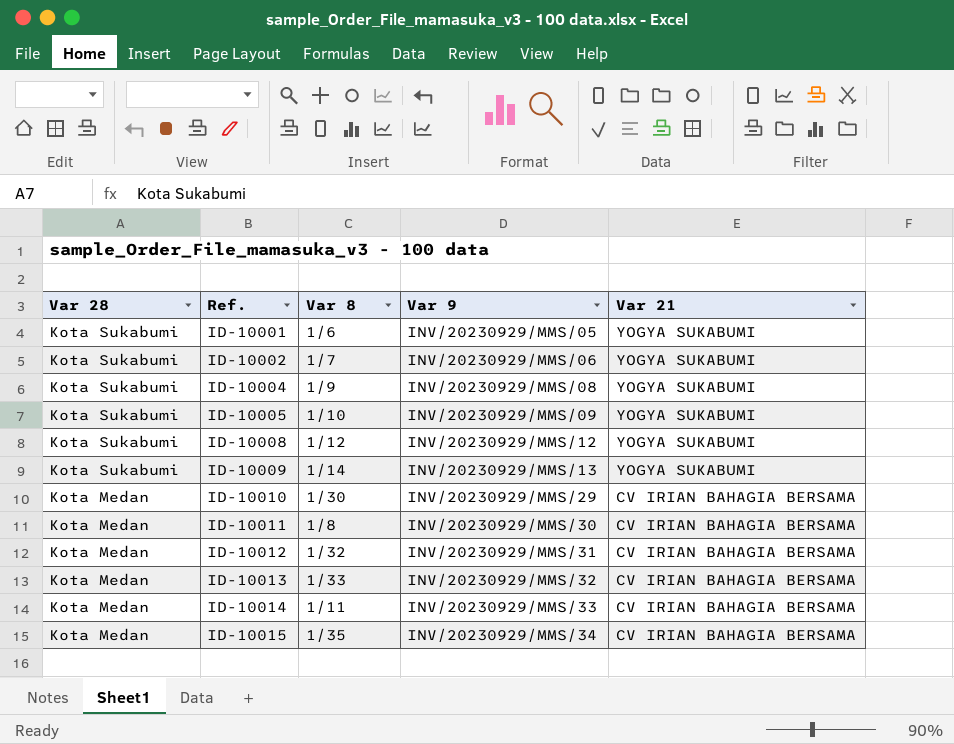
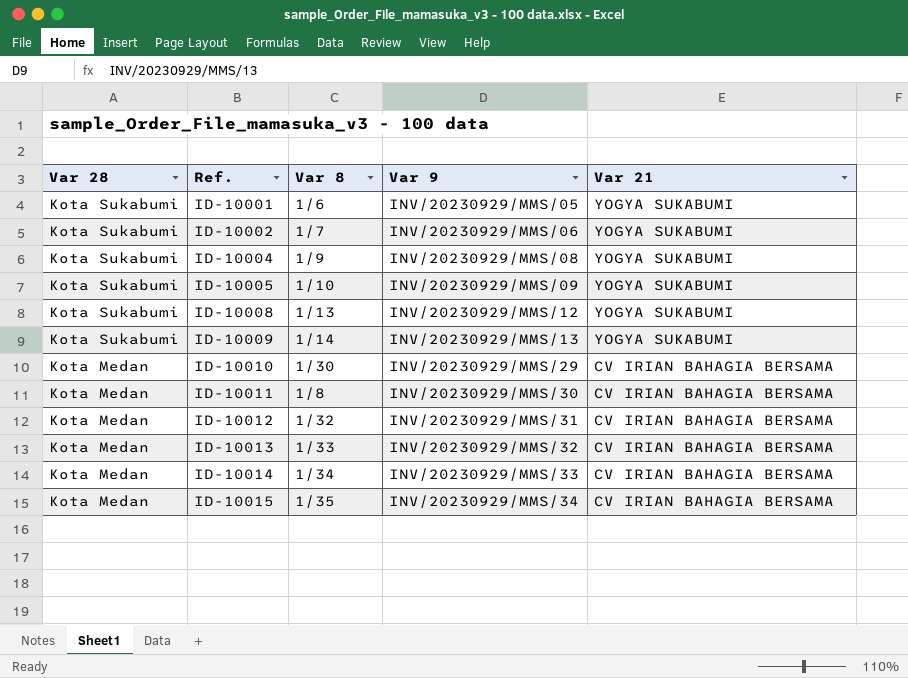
ID-10008 | Var 8: 1/12 -> 1/13
ID-10014 | Var 8: 1/11 -> 1/34

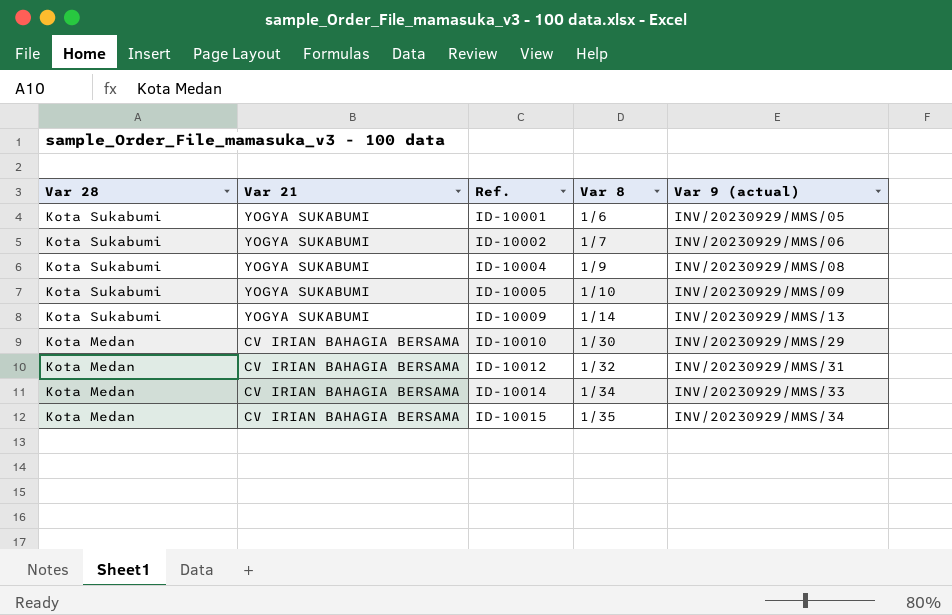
column Var 21 | position: 5 -> 2
column name: Var 9 -> Var 9 (actual)
row ID-10008: Kota Sukabumi | 1/13 | INV/20230929/MMS/12 | YOGYA SUKABUMI -> none
row ID-10011: Kota Medan | 1/8 | INV/20230929/MMS/30 | CV IRIAN BAHAGIA BERSAMA -> none
row ID-10013: Kota Medan | 1/33 | INV/20230929/MMS/32 | CV IRIAN BAHAGIA BERSAMA -> none

